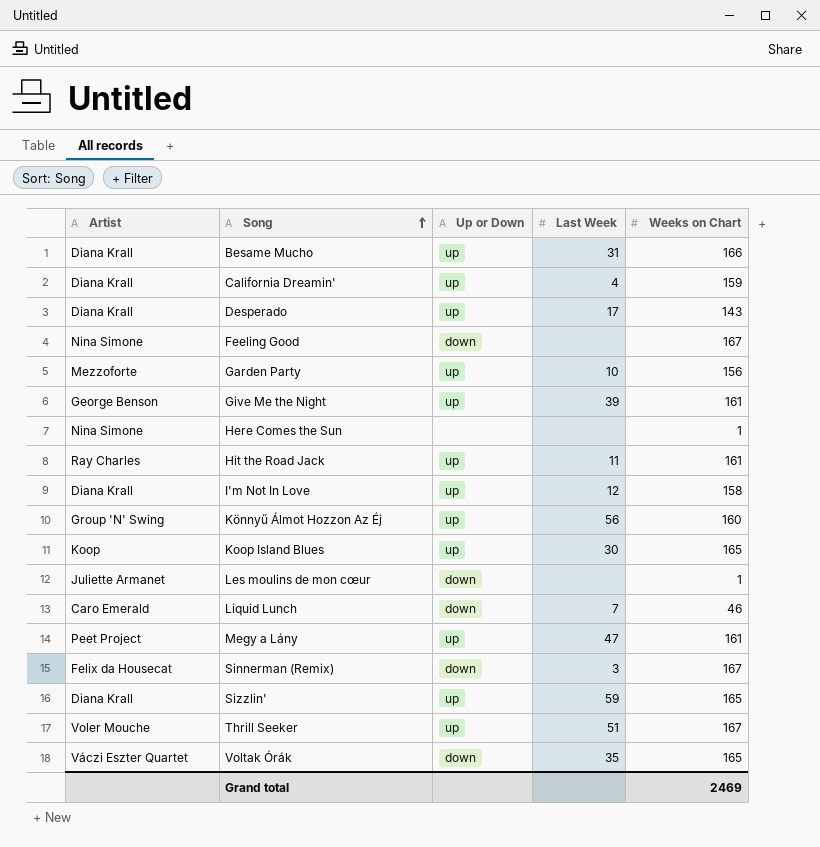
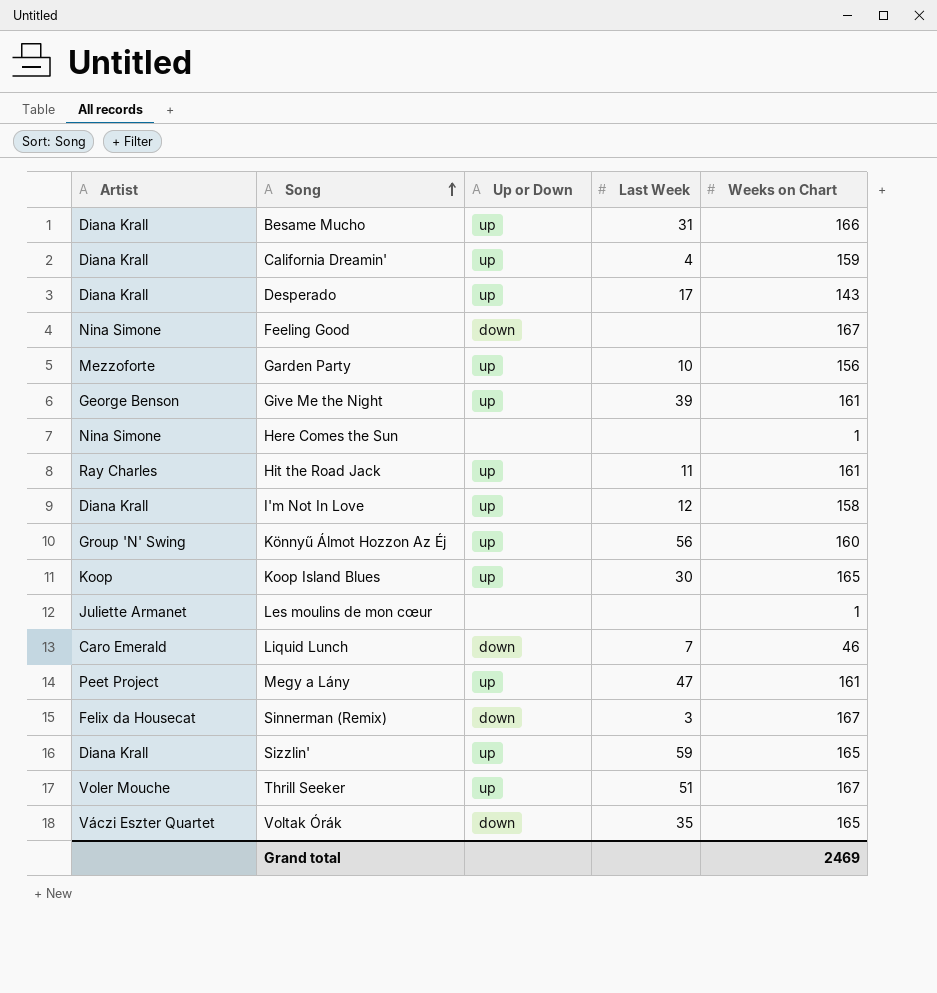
Les moulins de mon cœur | Up or Down: down -> none

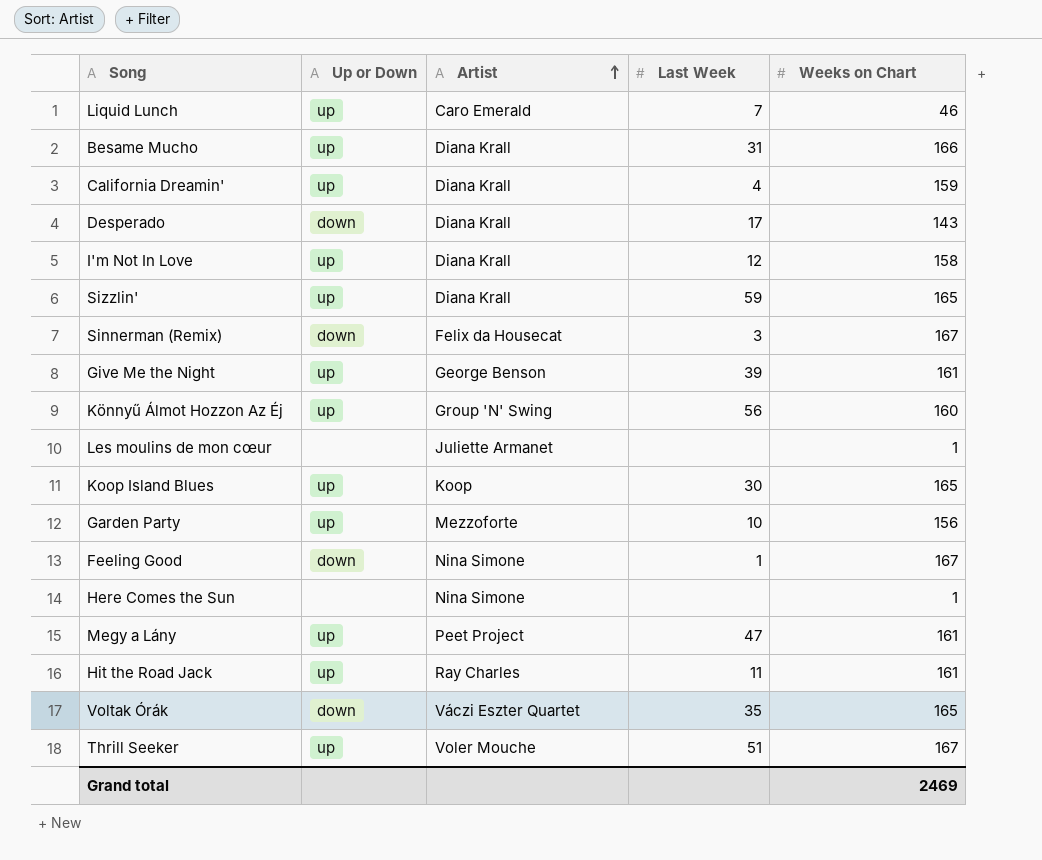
row order: Song ascending -> Artist ascending
column Artist | position: 1 -> 3
Liquid Lunch | Up or Down: down -> up
Desperado | Up or Down: up -> down
Feeling Good | Last Week: none -> 1

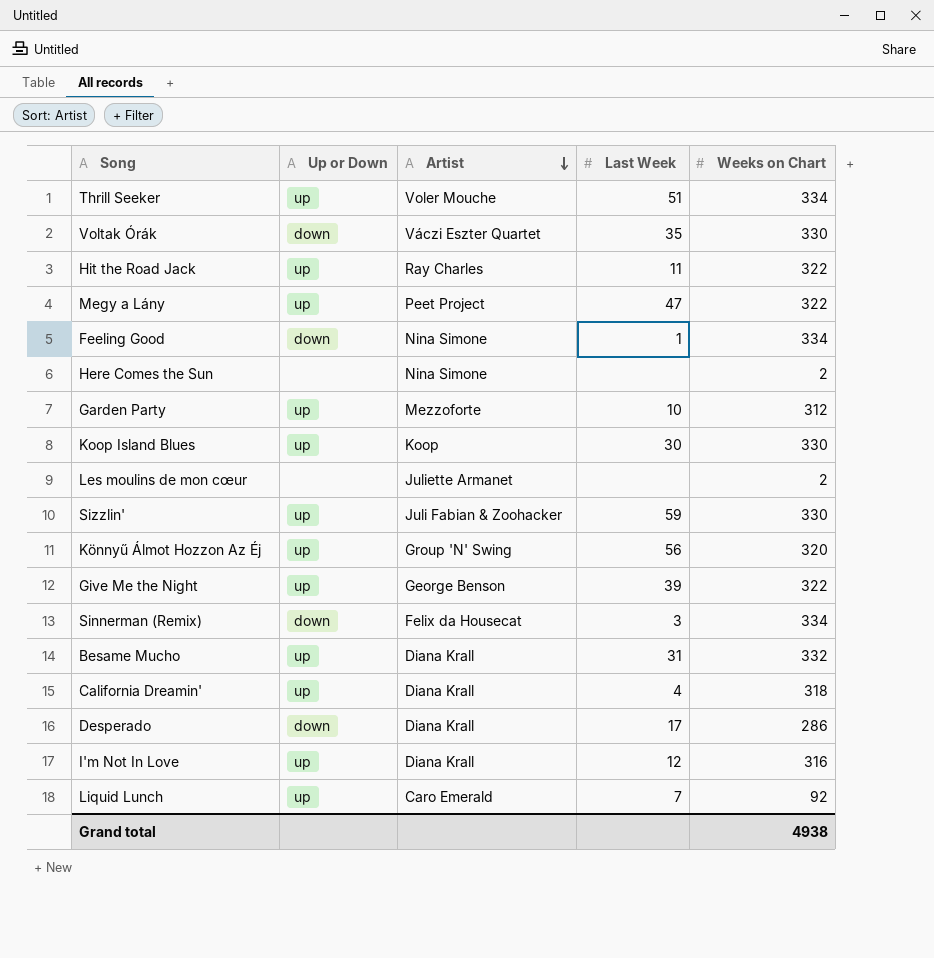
row order: Artist ascending -> Artist descending
Thrill Seeker | Weeks on Chart: 167 -> 334
Voltak Órák | Weeks on Chart: 165 -> 330
Hit the Road Jack | Weeks on Chart: 161 -> 322
Megy a Lány | Weeks on Chart: 161 -> 322
Feeling Good | Weeks on Chart: 167 -> 334
Here Comes the Sun | Weeks on Chart: 1 -> 2
Garden Party | Weeks on Chart: 156 -> 312
Koop Island Blues | Weeks on Chart: 165 -> 330
Les moulins de mon cœur | Weeks on Chart: 1 -> 2
Sizzlin' | Artist: Diana Krall -> Juli Fabian & Zoohacker
Sizzlin' | Weeks on Chart: 165 -> 330
Könnyű Álmot Hozzon Az Éj | Weeks on Chart: 160 -> 320
Give Me the Night | Weeks on Chart: 161 -> 322
Sinnerman (Remix) | Weeks on Chart: 167 -> 334
Besame Mucho | Weeks on Chart: 166 -> 332
California Dreamin' | Weeks on Chart: 159 -> 318
Desperado | Weeks on Chart: 143 -> 286
I'm Not In Love | Weeks on Chart: 158 -> 316
Liquid Lunch | Weeks on Chart: 46 -> 92
Grand total | Weeks on Chart: 2469 -> 4938

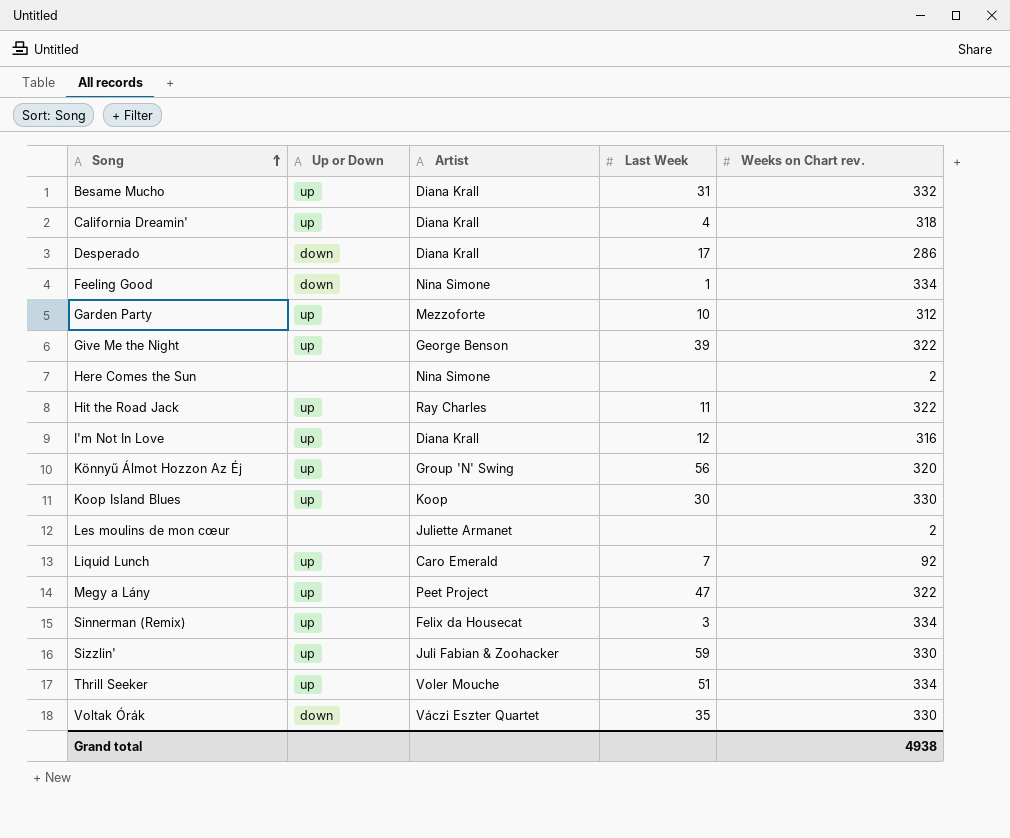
row order: Artist descending -> Song ascending
column name: Weeks on Chart -> Weeks on Chart rev.
Sinnerman (Remix) | Up or Down: down -> up

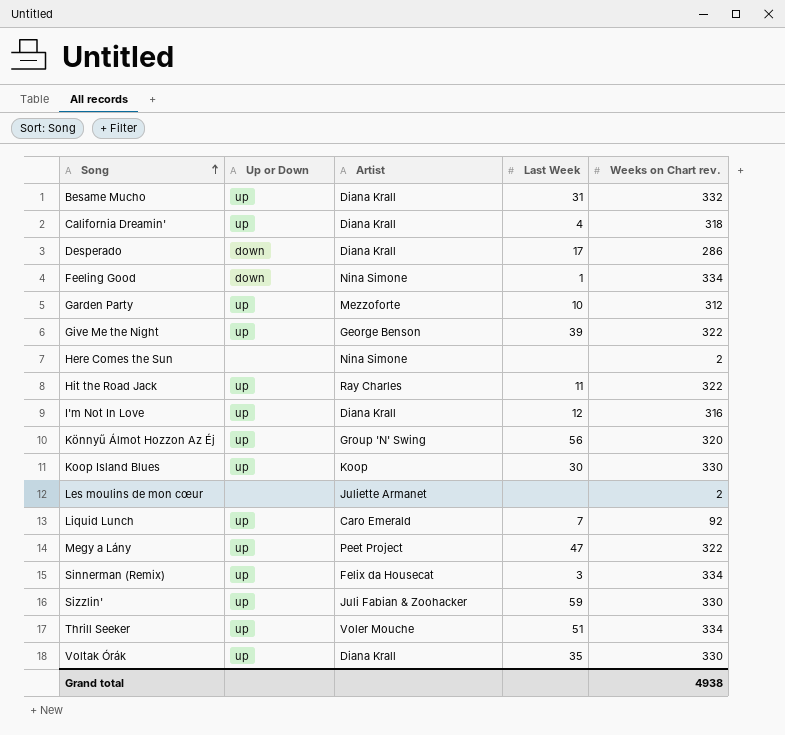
Voltak Órák | Up or Down: down -> up
Voltak Órák | Artist: Váczi Eszter Quartet -> Diana Krall

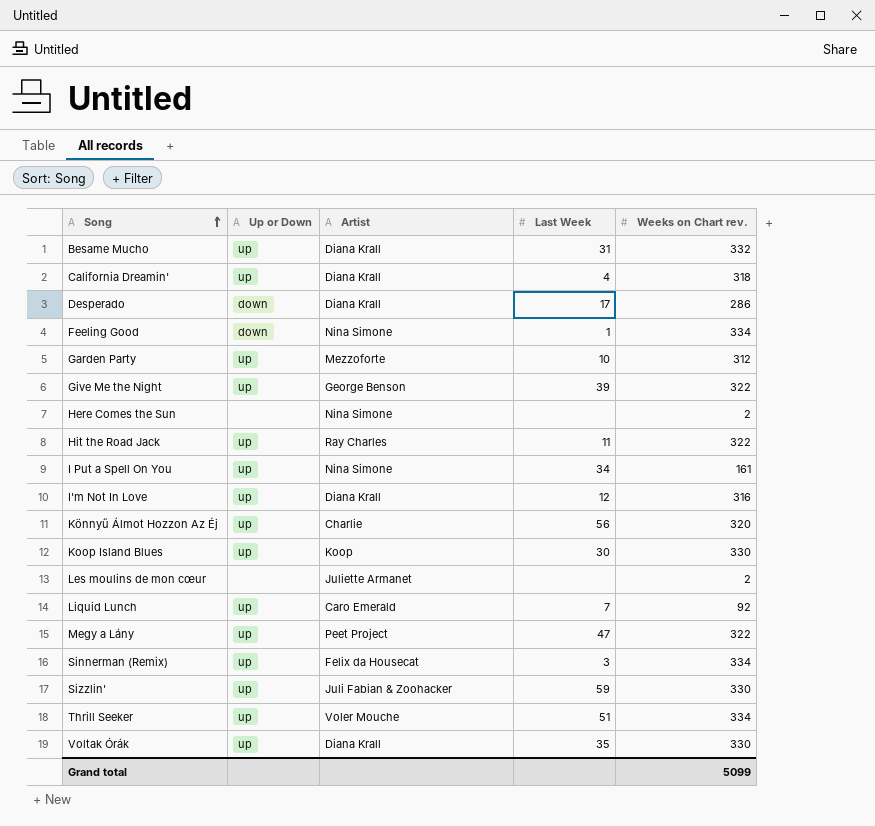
row I Put a Spell On You: none -> up | Nina Simone | 34 | 161
Könnyű Álmot Hozzon Az Éj | Artist: Group 'N' Swing -> Charlie
Grand total | Weeks on Chart rev.: 4938 -> 5099

